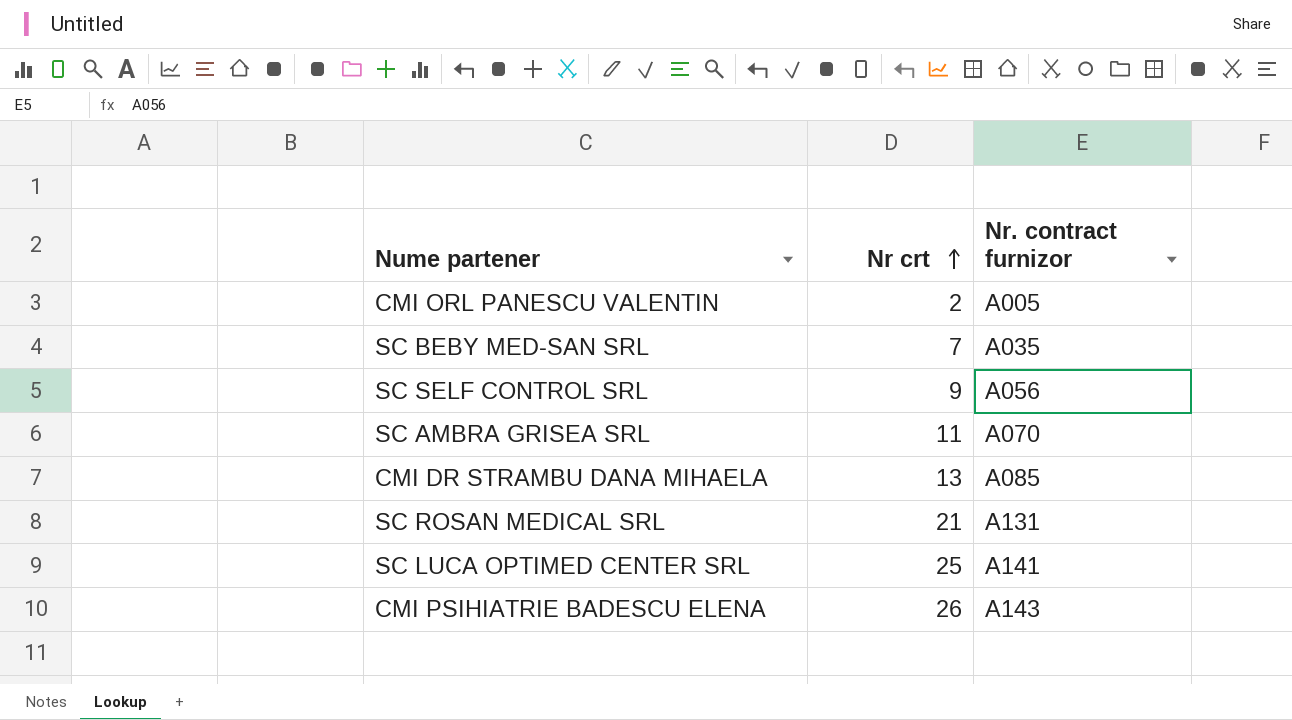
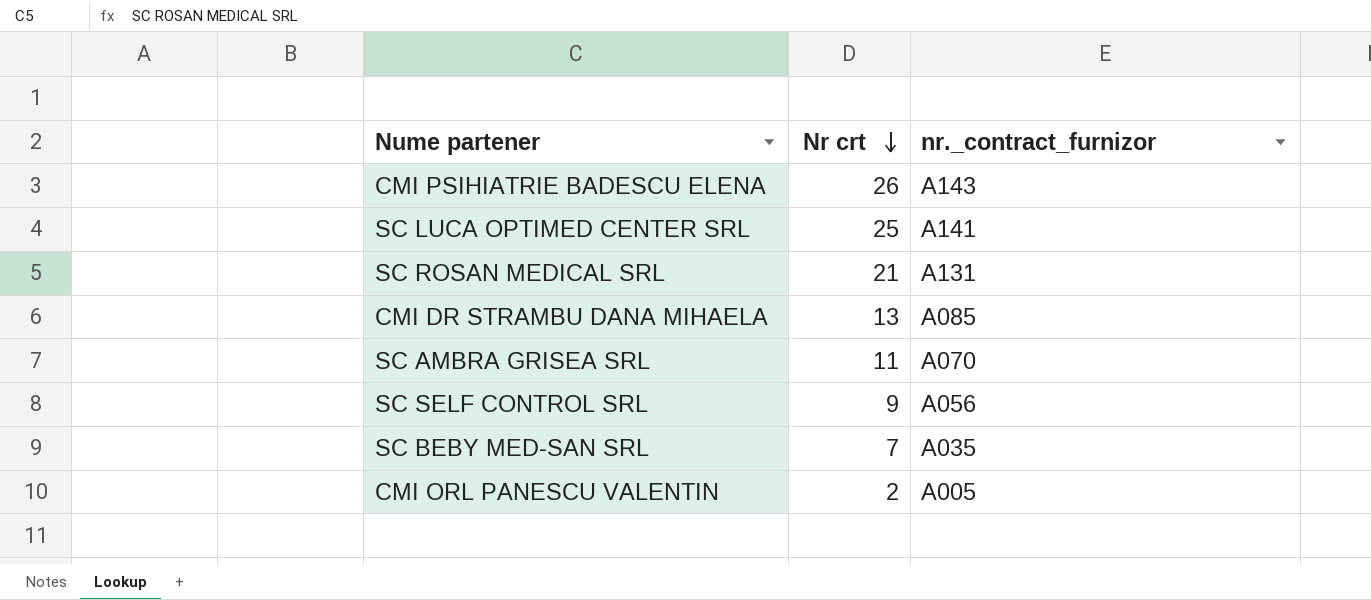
row order: Nr crt ascending -> Nr crt descending
column name: Nr. contract furnizor -> nr._contract_furnizor

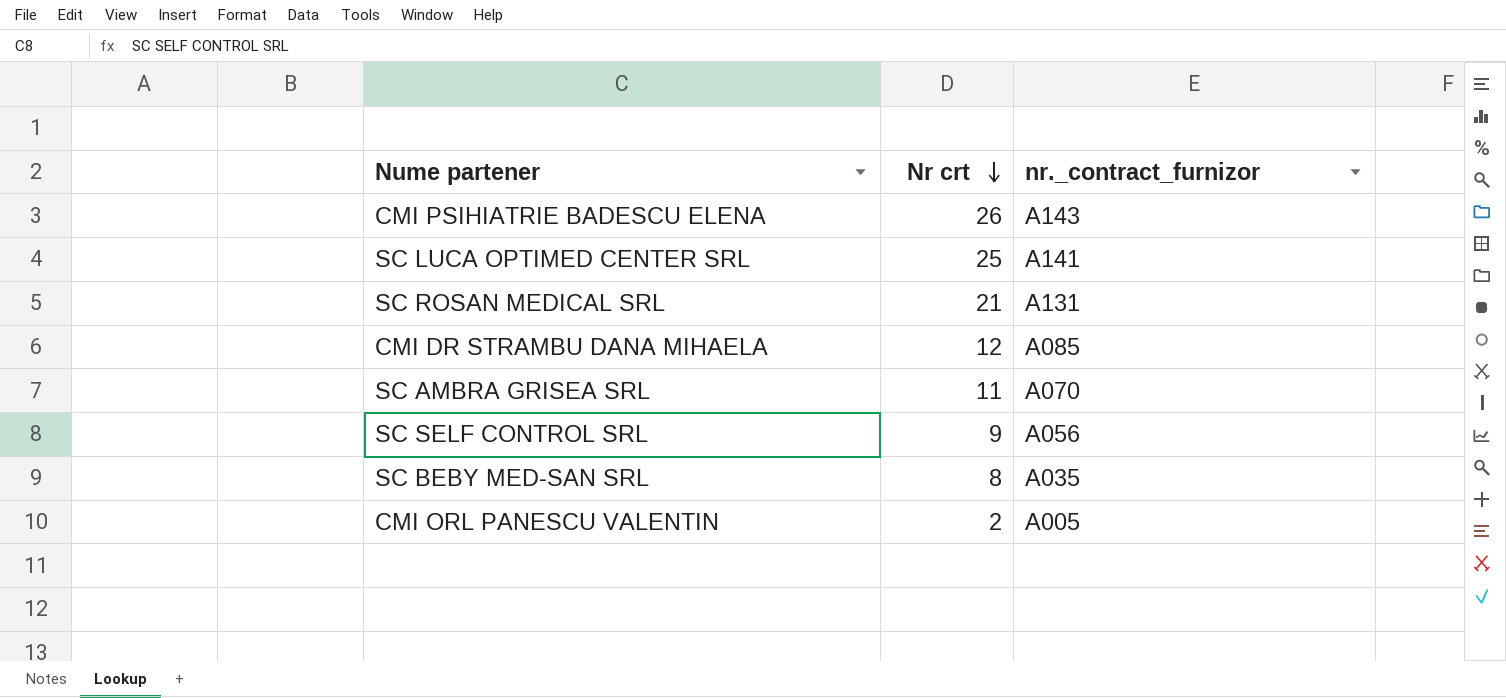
CMI DR STRAMBU DANA MIHAELA | Nr crt: 13 -> 12
SC BEBY MED-SAN SRL | Nr crt: 7 -> 8

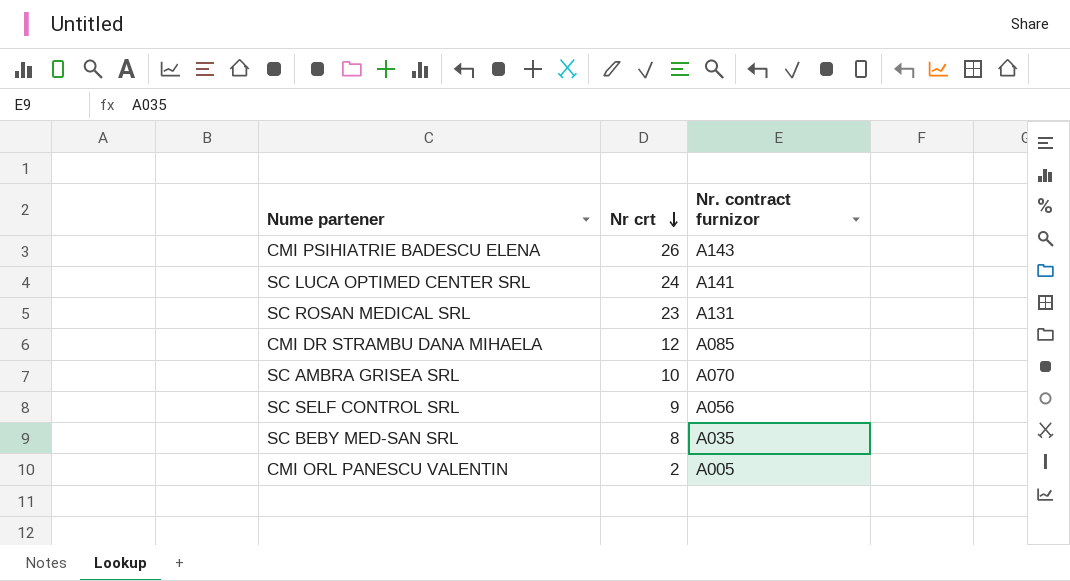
column name: nr._contract_furnizor -> Nr. contract furnizor
SC LUCA OPTIMED CENTER SRL | Nr crt: 25 -> 24
SC ROSAN MEDICAL SRL | Nr crt: 21 -> 23
SC AMBRA GRISEA SRL | Nr crt: 11 -> 10

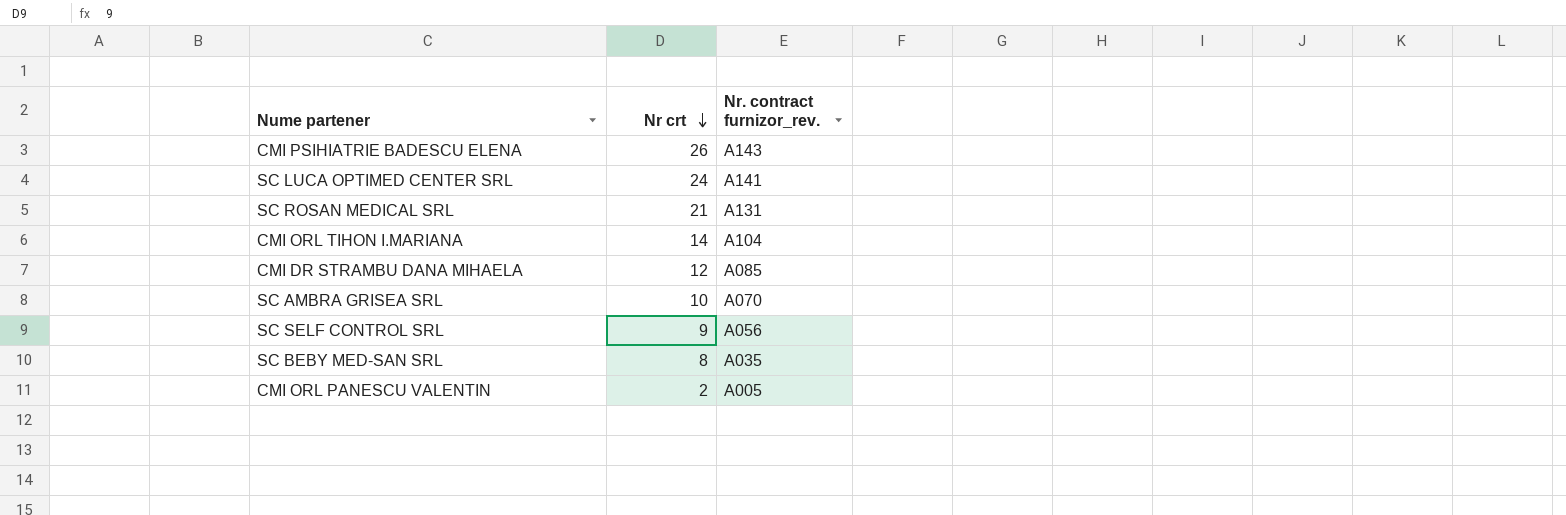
column name: Nr. contract furnizor -> Nr. contract furnizor_rev.
SC ROSAN MEDICAL SRL | Nr crt: 23 -> 21
row CMI ORL TIHON I.MARIANA: none -> 14 | A104

